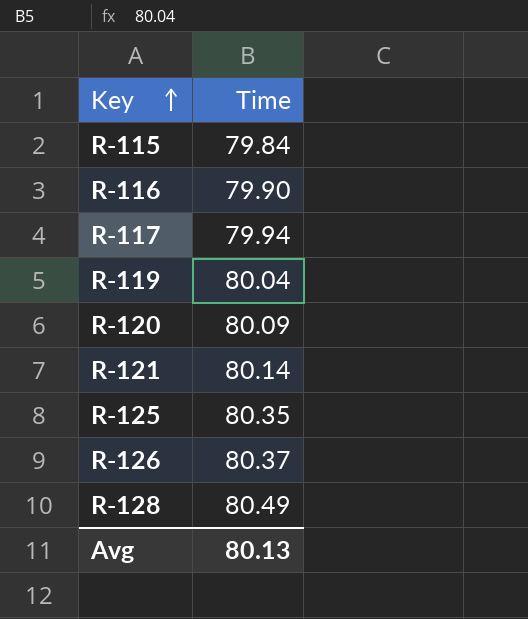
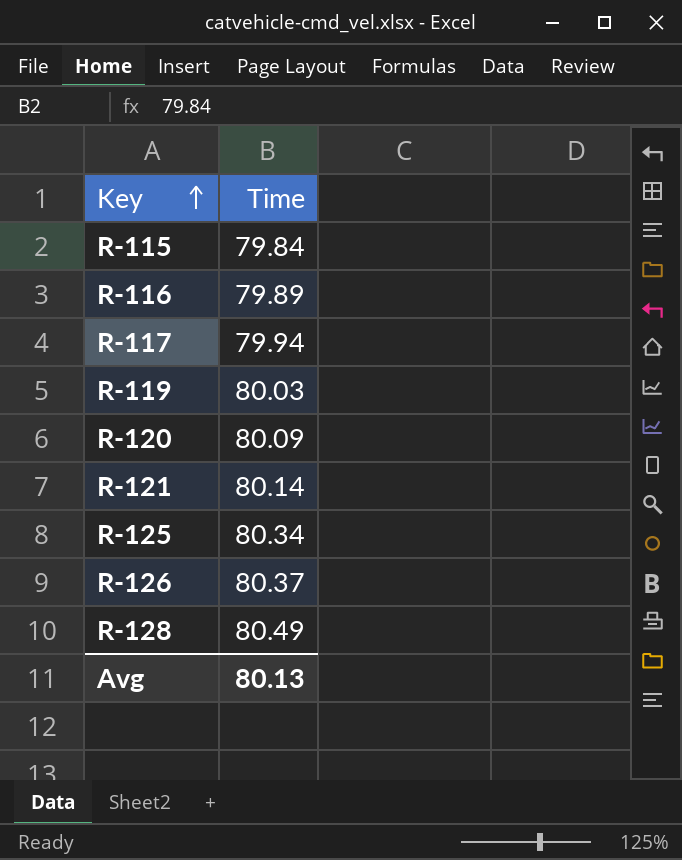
R-116 | Time: 79.90 -> 79.89
R-119 | Time: 80.04 -> 80.03
R-125 | Time: 80.35 -> 80.34

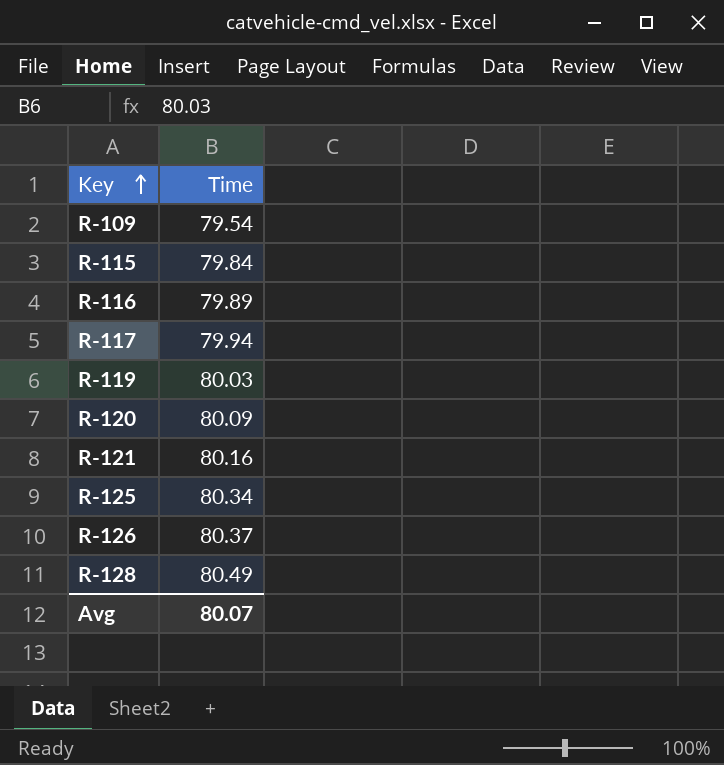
row R-109: none -> 79.54
R-121 | Time: 80.14 -> 80.16
Avg | Time: 80.13 -> 80.07

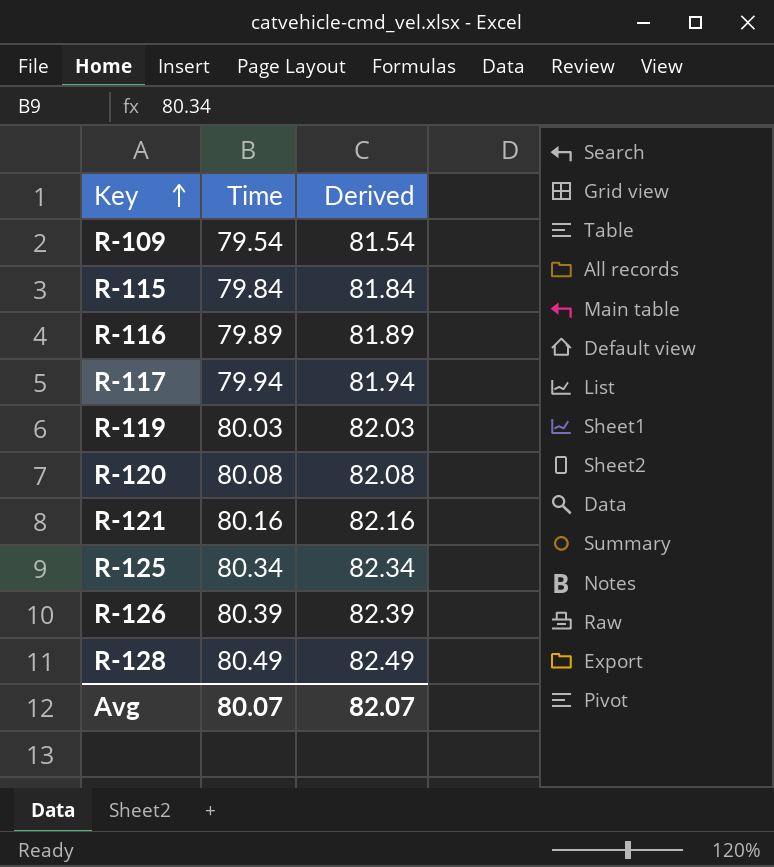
column Derived | formula: none -> [Time] + 2
R-120 | Time: 80.09 -> 80.08
R-126 | Time: 80.37 -> 80.39

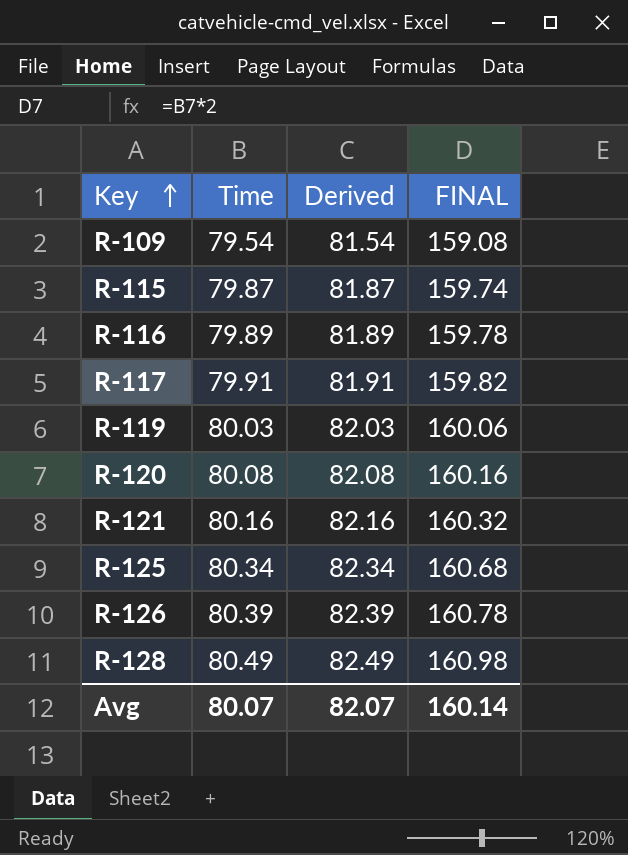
column FINAL | formula: none -> [Time] * 2
R-115 | Time: 79.84 -> 79.87
R-115 | Derived: 81.84 -> 81.87
R-117 | Time: 79.94 -> 79.91
R-117 | Derived: 81.94 -> 81.91

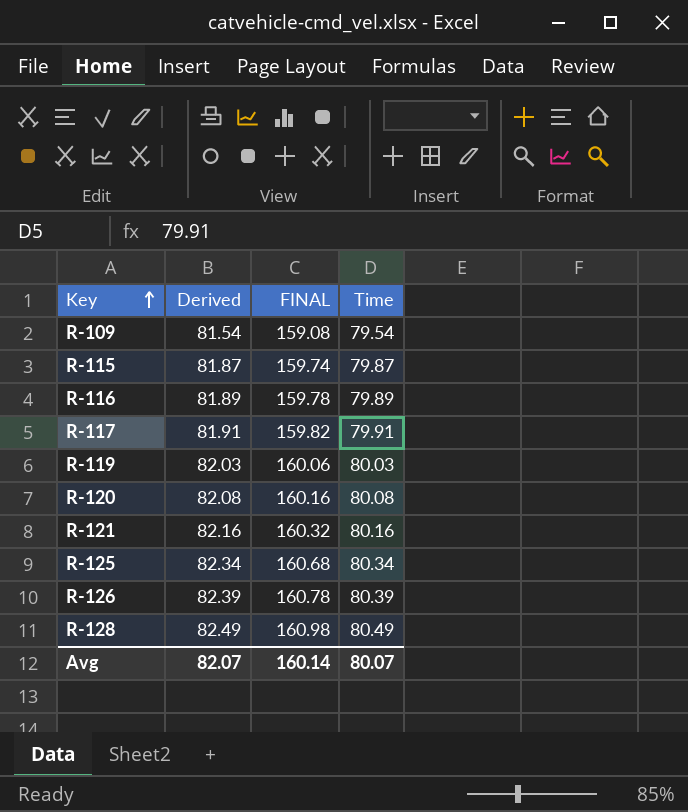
column Time | position: 2 -> 4

